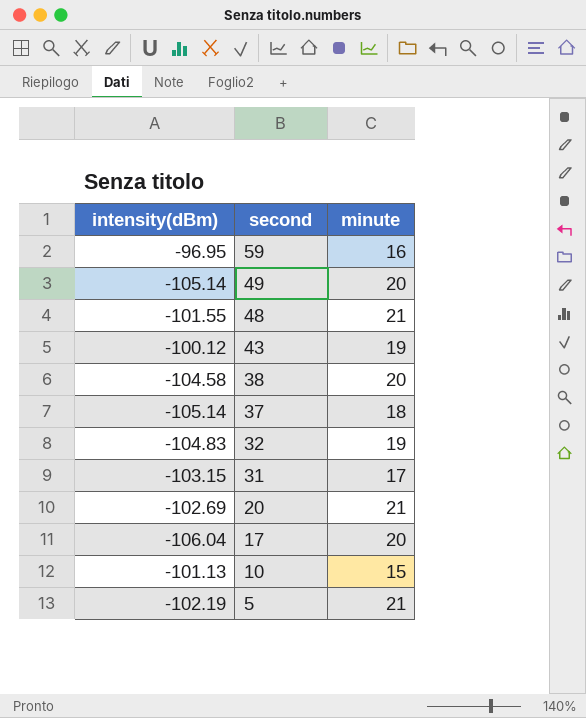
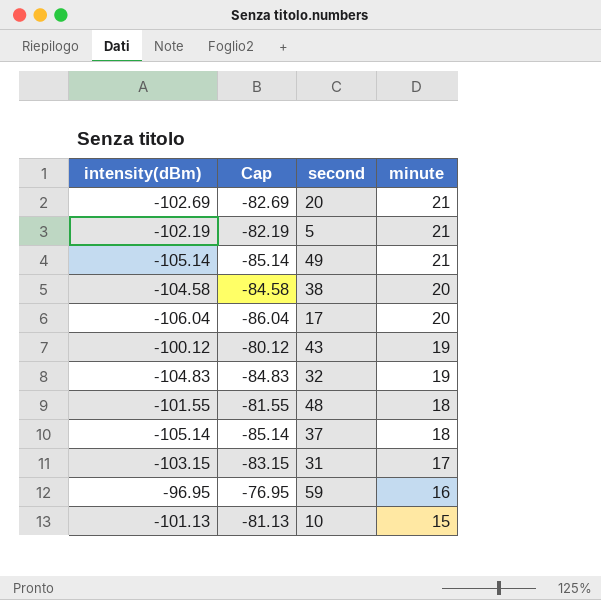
row order: second descending -> minute descending
column Cap | formula: none -> [intensity(dBm)] + 20
49 | minute: 20 -> 21
48 | minute: 21 -> 18

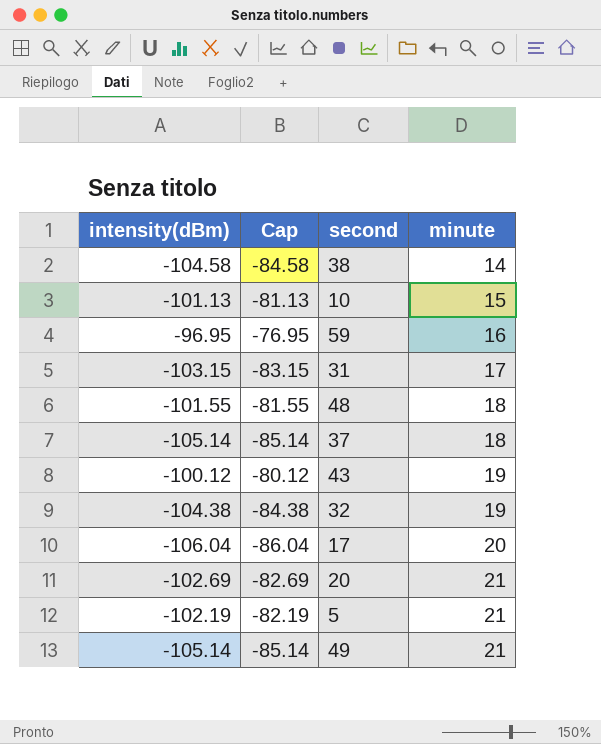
row order: minute descending -> minute ascending
38 | minute: 20 -> 14
32 | intensity(dBm): -104.83 -> -104.38
32 | Cap: -84.83 -> -84.38

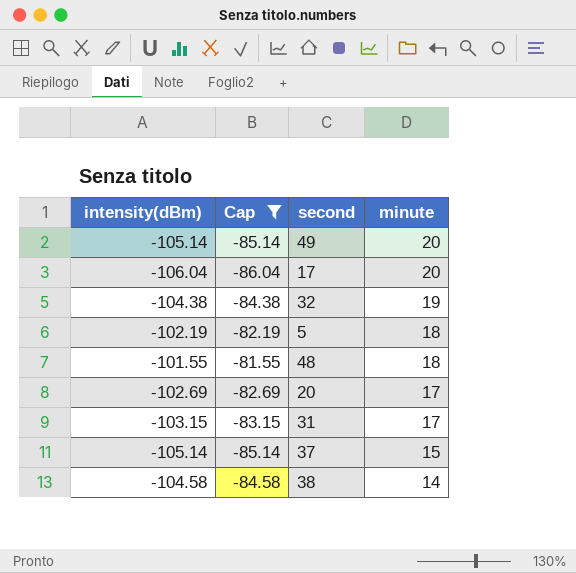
filter: none -> Cap <= -81.55
row order: minute ascending -> minute descending
49 | minute: 21 -> 20
5 | minute: 21 -> 18
20 | minute: 21 -> 17
37 | minute: 18 -> 15

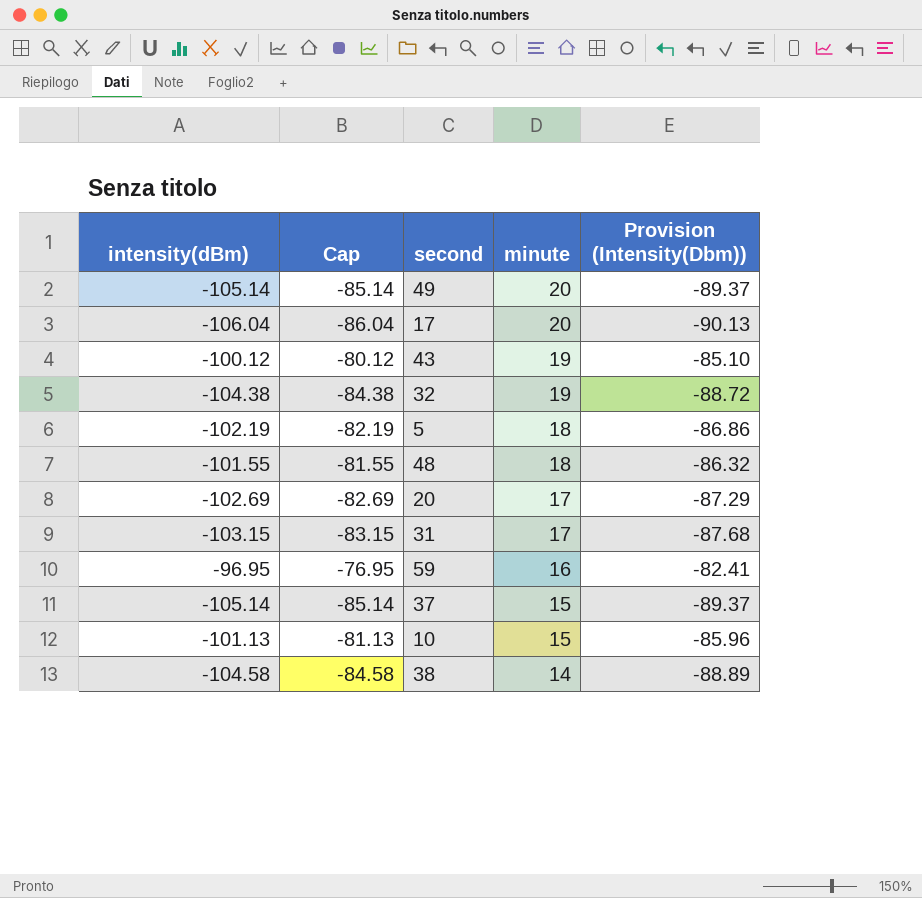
filter: Cap <= -81.55 -> none
column Provision (Intensity(Dbm)) | formula: none -> [intensity(dBm)] * 0.85

